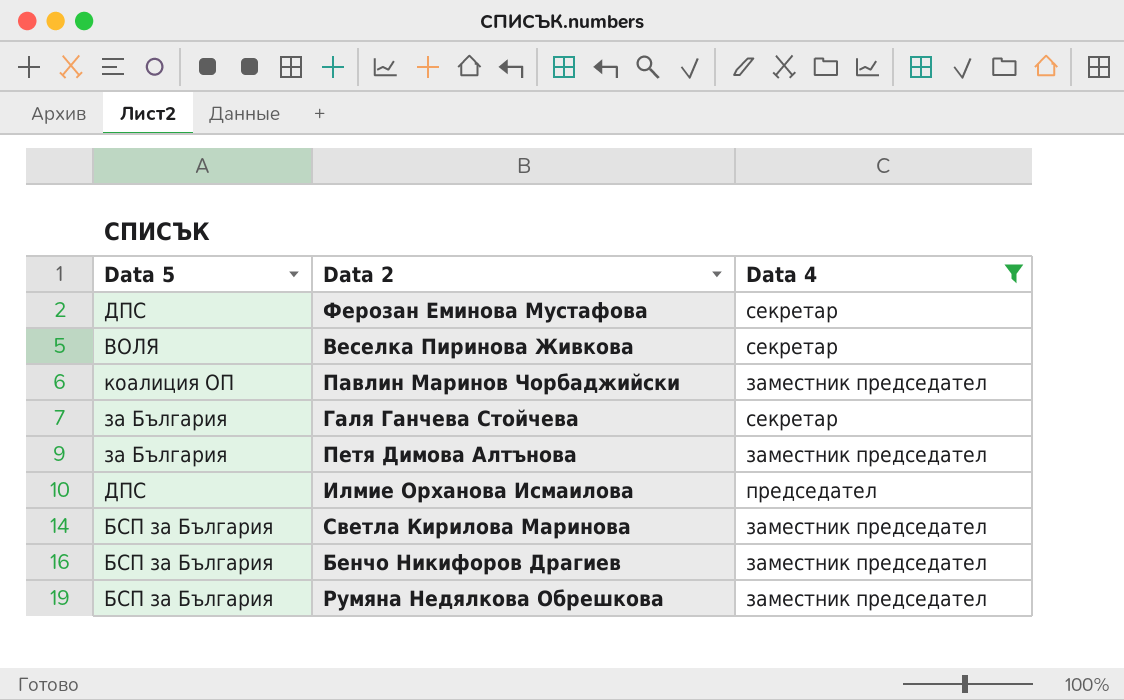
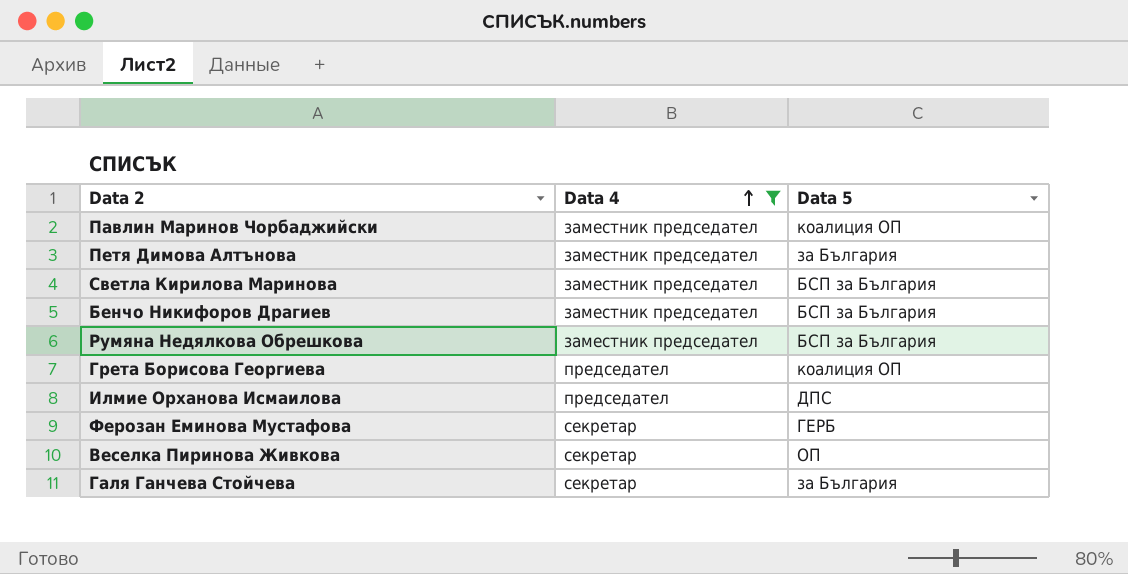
row order: none -> Data 4 ascending
column Data 5 | position: 1 -> 3
row Грета Борисова Георгиева: none -> председател | коалиция ОП
Ферозан Еминова Мустафова | Data 5: ДПС -> ГЕРБ
Веселка Пиринова Живкова | Data 5: ВОЛЯ -> ОП

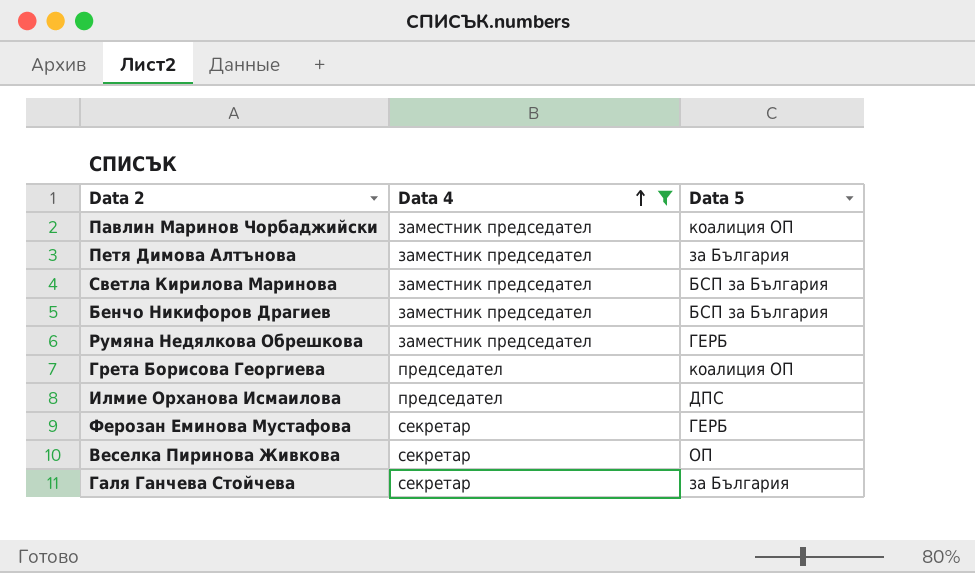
Румяна Недялкова Обрешкова | Data 5: БСП за България -> ГЕРБ

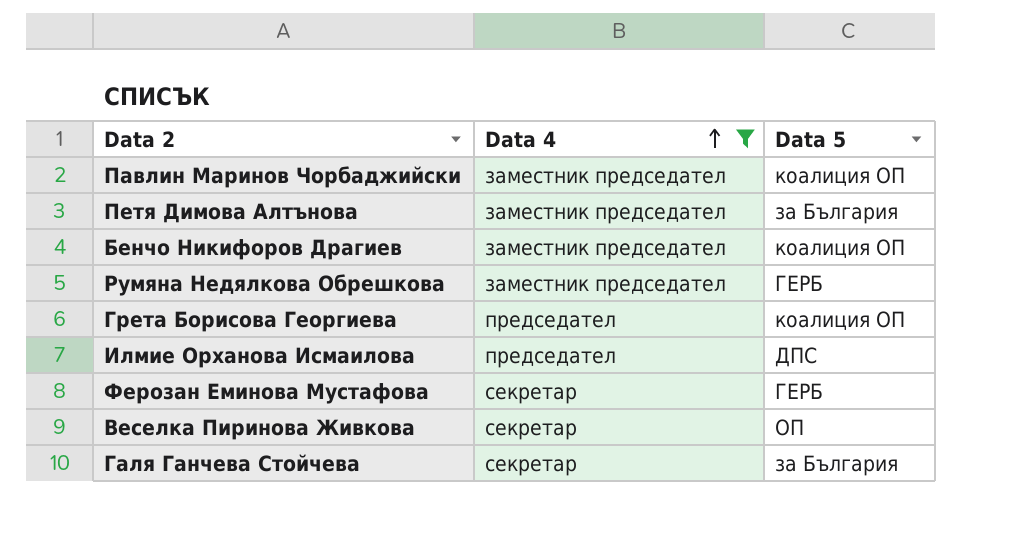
row Светла Кирилова Маринова: заместник председател | БСП за България -> none
Бенчо Никифоров Драгиев | Data 5: БСП за България -> коалиция ОП

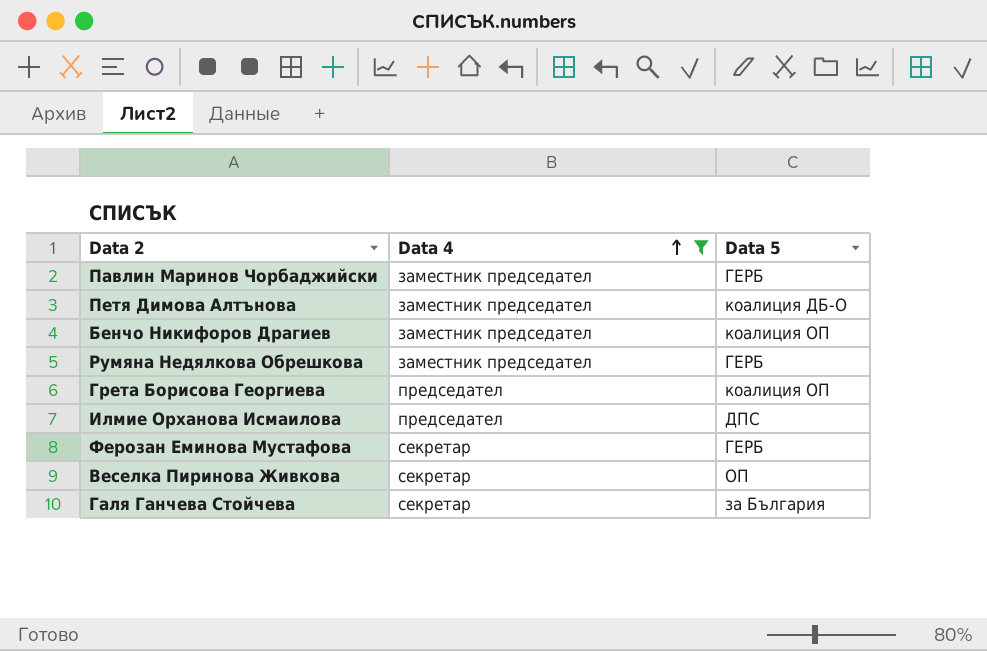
Павлин Маринов Чорбаджийски | Data 5: коалиция ОП -> ГЕРБ
Петя Димова Алтънова | Data 5: за България -> коалиция ДБ-О

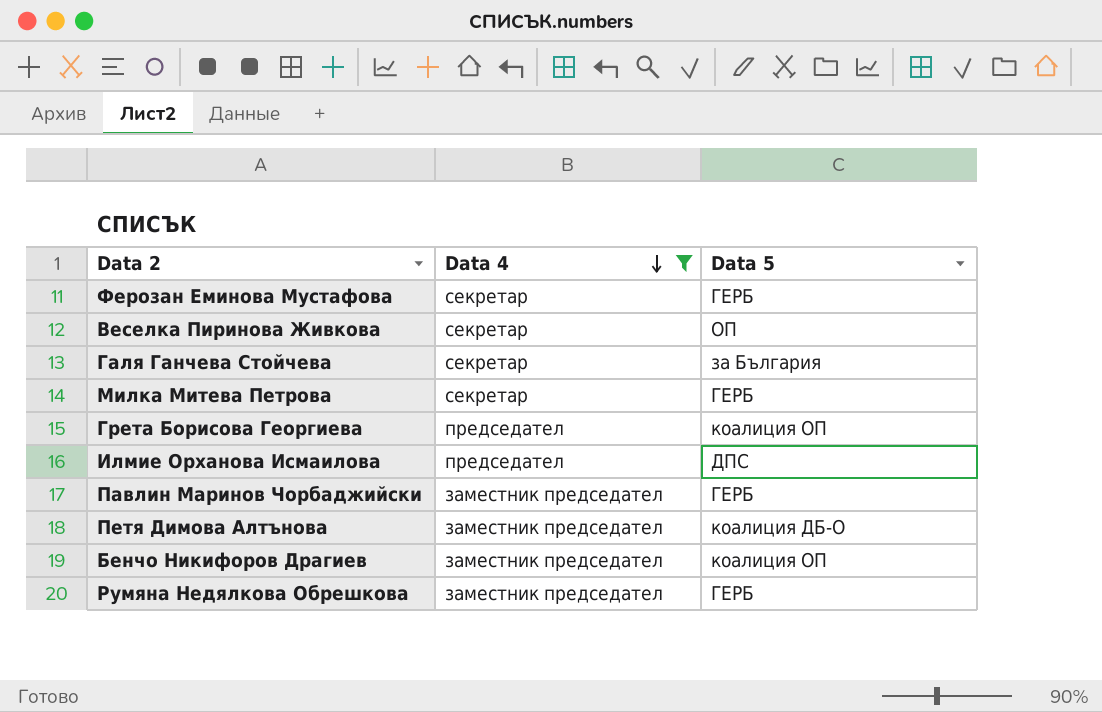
row order: Data 4 ascending -> Data 4 descending
row Милка Митева Петрова: none -> секретар | ГЕРБ

